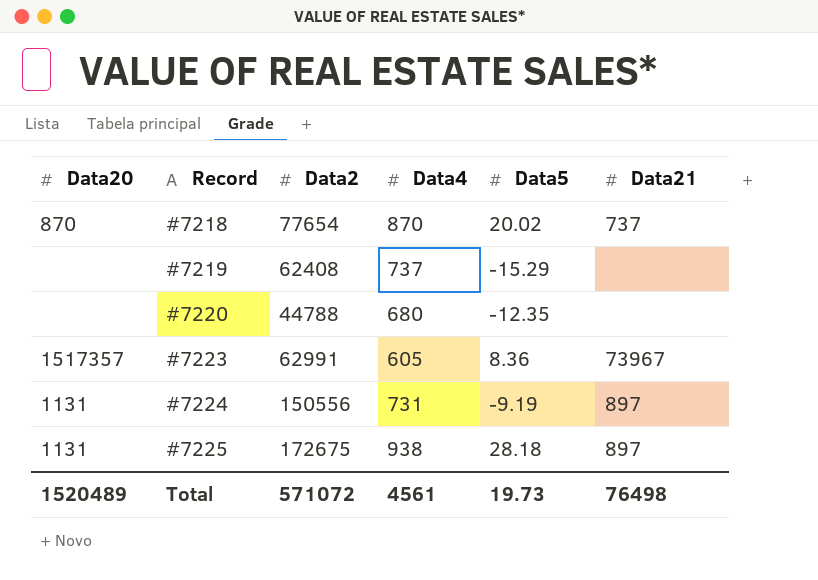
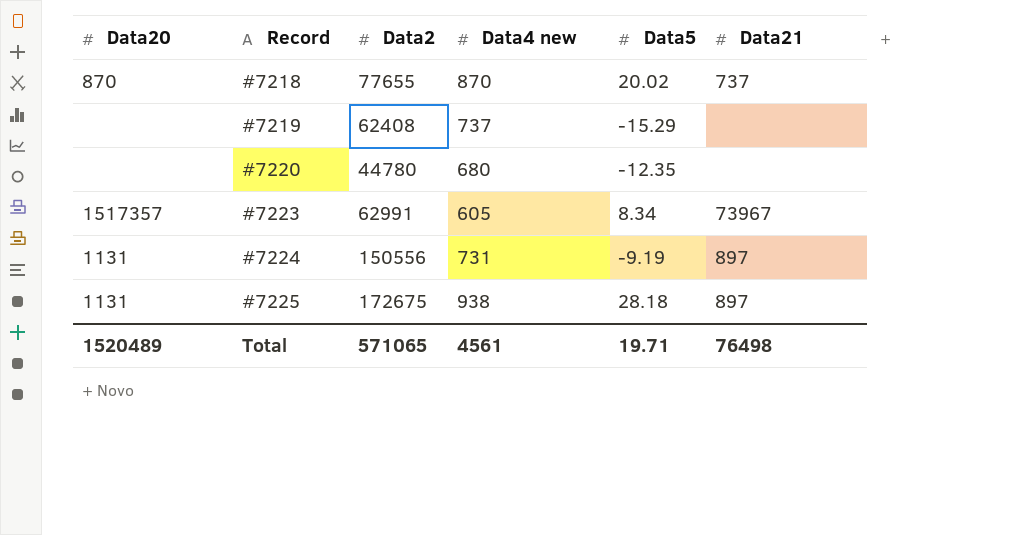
column name: Data4 -> Data4 new
#7218 | Data2: 77654 -> 77655
#7220 | Data2: 44788 -> 44780
#7223 | Data5: 8.36 -> 8.34
Total | Data2: 571072 -> 571065
Total | Data5: 19.73 -> 19.71

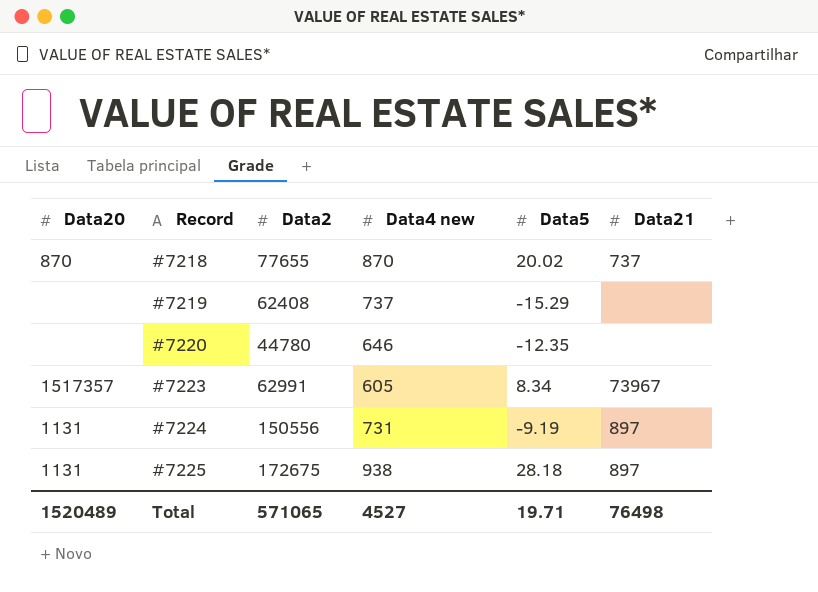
#7220 | Data4 new: 680 -> 646
Total | Data4 new: 4561 -> 4527

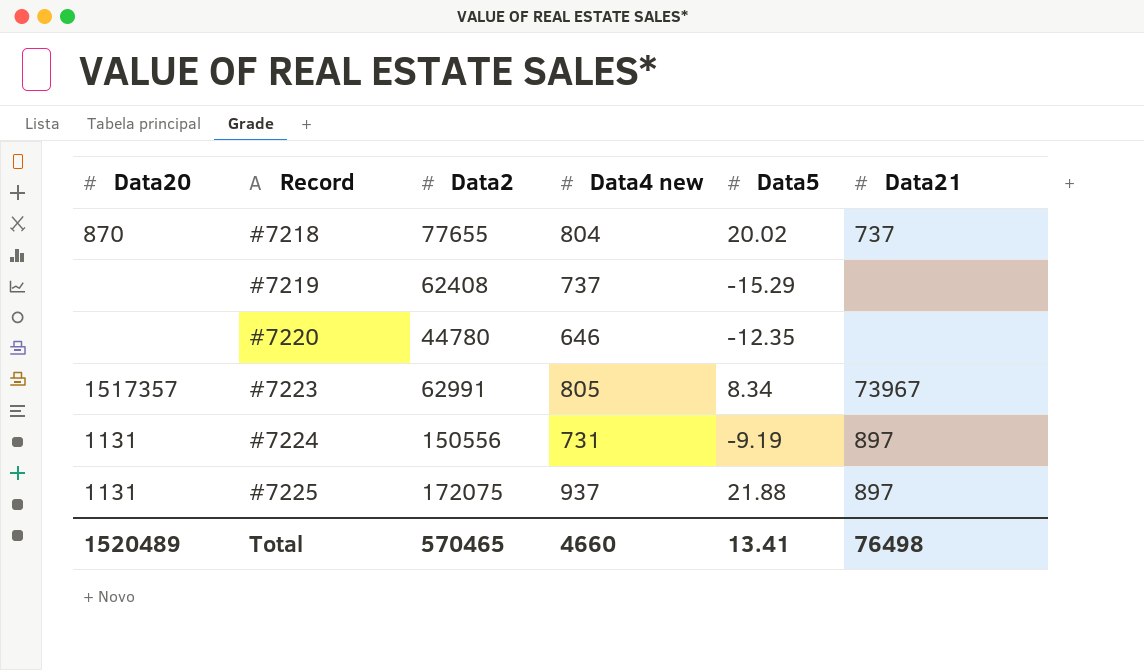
#7218 | Data4 new: 870 -> 804
#7223 | Data4 new: 605 -> 805
#7225 | Data2: 172675 -> 172075
#7225 | Data4 new: 938 -> 937
#7225 | Data5: 28.18 -> 21.88
Total | Data2: 571065 -> 570465
Total | Data4 new: 4527 -> 4660
Total | Data5: 19.71 -> 13.41

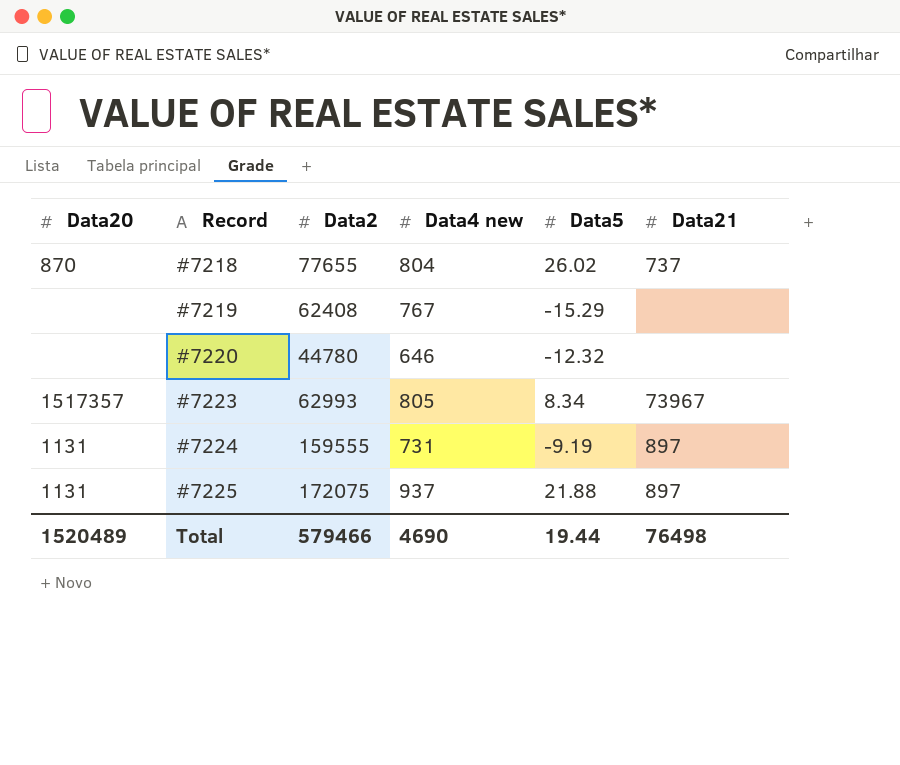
#7218 | Data5: 20.02 -> 26.02
#7219 | Data4 new: 737 -> 767
#7220 | Data5: -12.35 -> -12.32
#7223 | Data2: 62991 -> 62993
#7224 | Data2: 150556 -> 159555
Total | Data2: 570465 -> 579466
Total | Data4 new: 4660 -> 4690
Total | Data5: 13.41 -> 19.44

